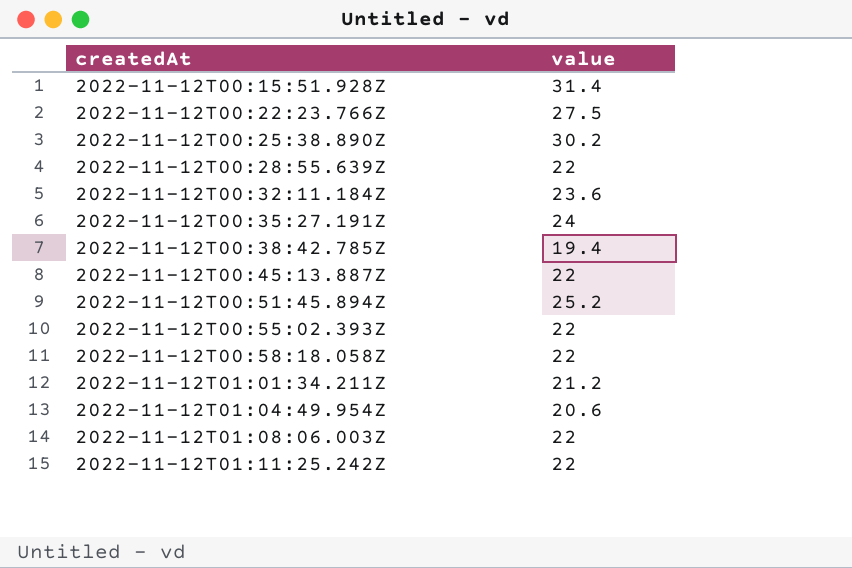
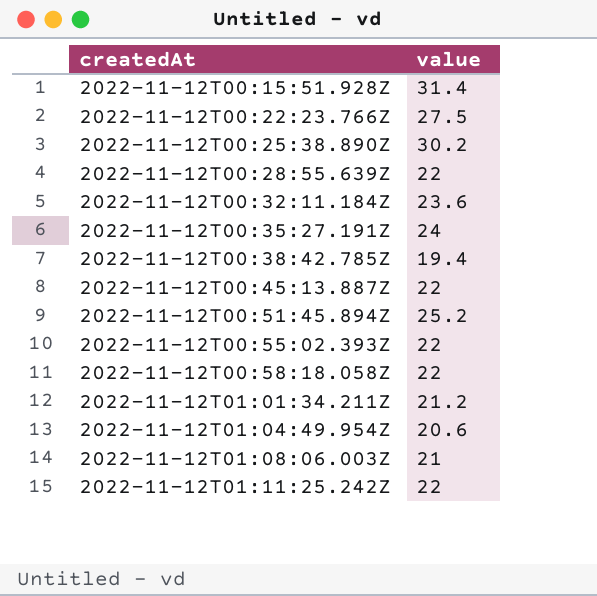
2022-11-12T01:08:06.003Z | value: 22 -> 21

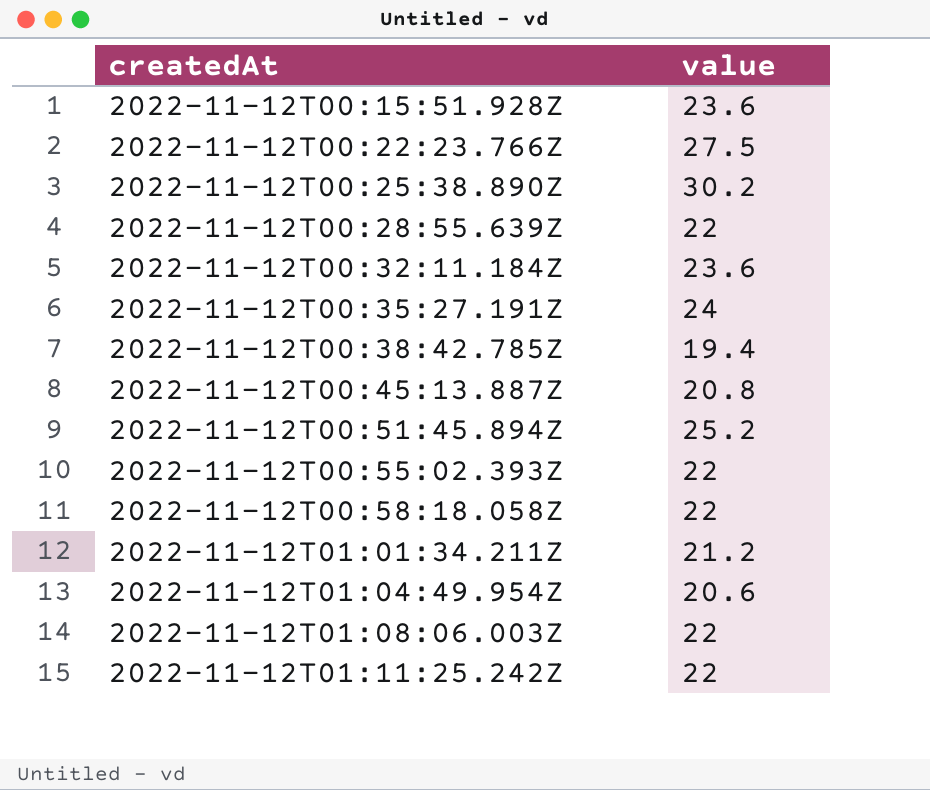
2022-11-12T00:15:51.928Z | value: 31.4 -> 23.6
2022-11-12T00:45:13.887Z | value: 22 -> 20.8
2022-11-12T01:08:06.003Z | value: 21 -> 22

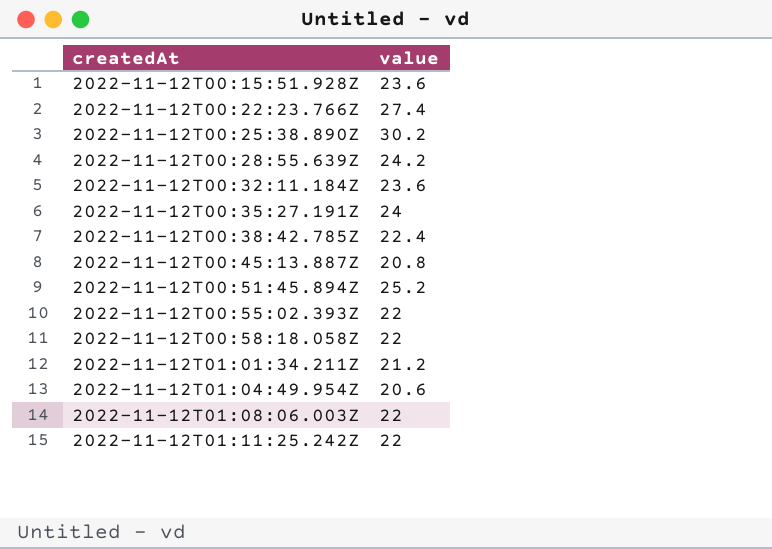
2022-11-12T00:22:23.766Z | value: 27.5 -> 27.4
2022-11-12T00:28:55.639Z | value: 22 -> 24.2
2022-11-12T00:38:42.785Z | value: 19.4 -> 22.4

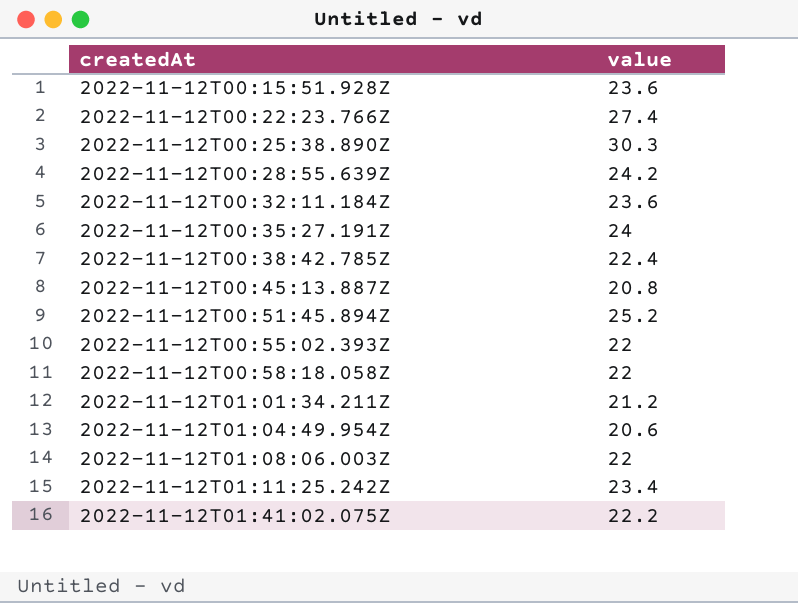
2022-11-12T00:25:38.890Z | value: 30.2 -> 30.3
2022-11-12T01:11:25.242Z | value: 22 -> 23.4
row 2022-11-12T01:41:02.075Z: none -> 22.2

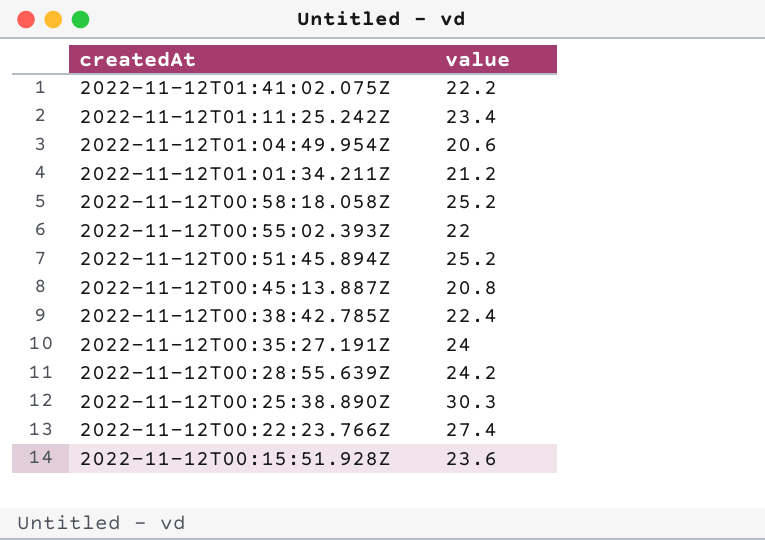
row order: createdAt ascending -> createdAt descending
row 2022-11-12T00:32:11.184Z: 23.6 -> none
row 2022-11-12T01:08:06.003Z: 22 -> none
2022-11-12T00:58:18.058Z | value: 22 -> 25.2

